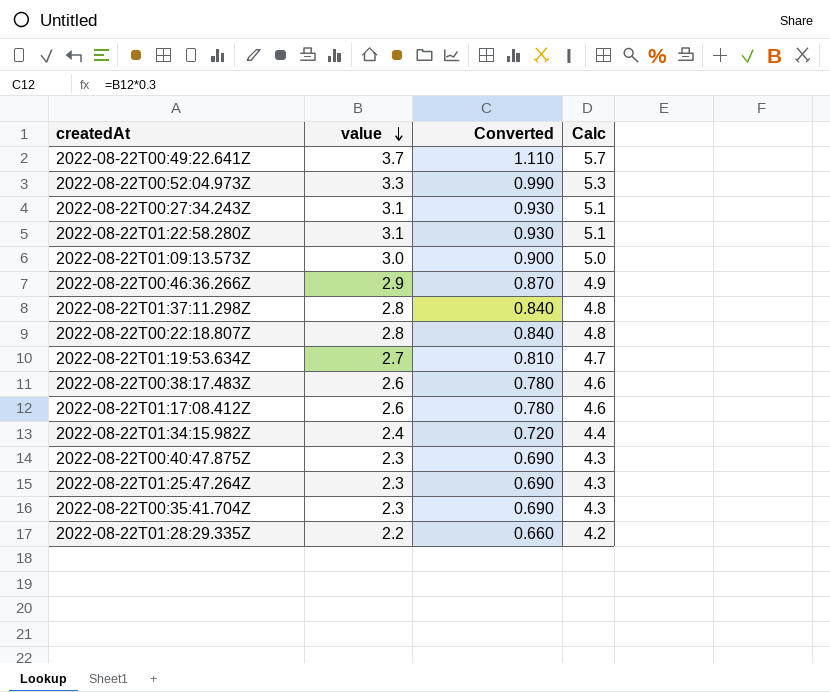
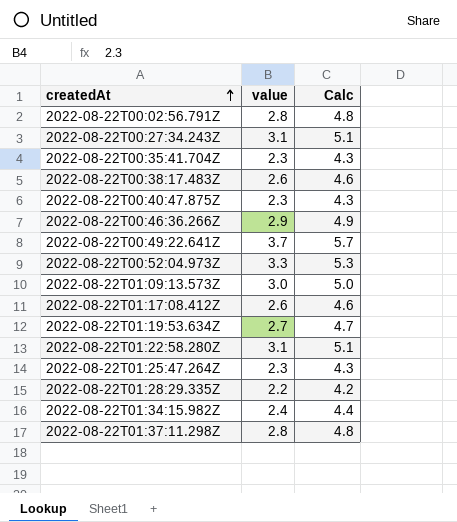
row order: value descending -> createdAt ascending
column Converted | formula: [value] * 0.3 -> none
row 2022-08-22T00:22:18.807Z: 2.8 | 0.840 | 4.8 -> none
row 2022-08-22T00:02:56.791Z: none -> 2.8 | 4.8

